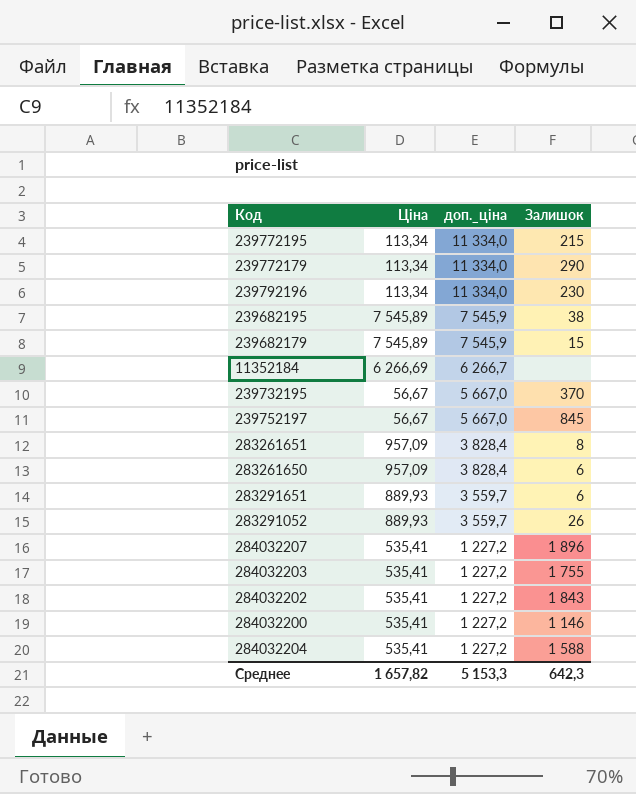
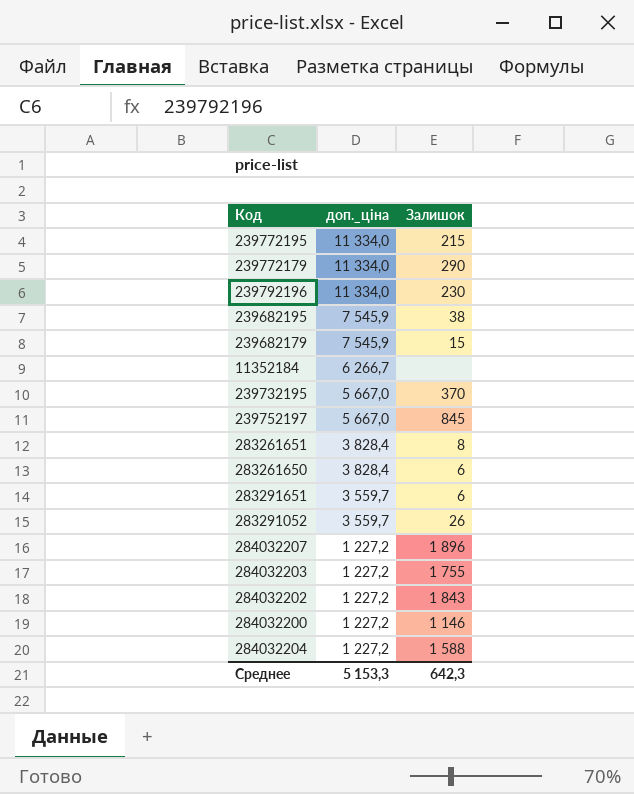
column Ціна | position: 2 -> none

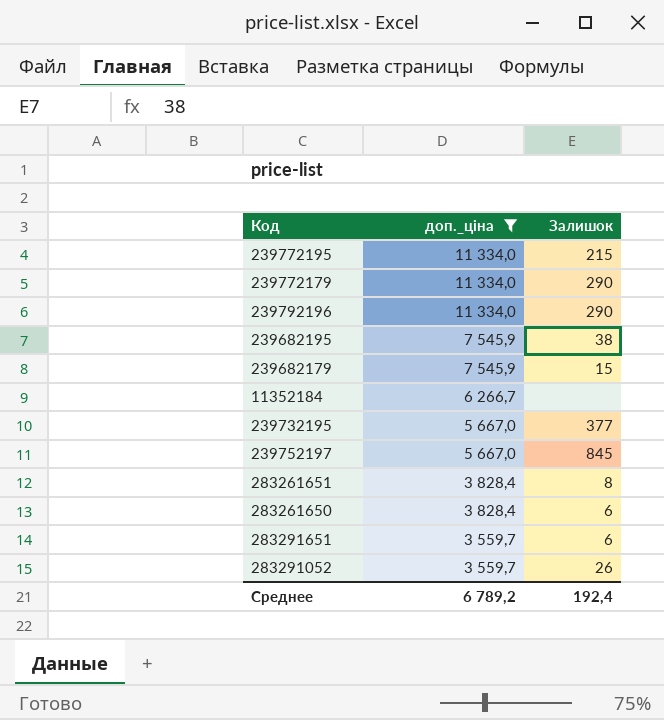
filter: none -> доп._ціна != 1 227,2
239792196 | Залишок: 230 -> 290
239732195 | Залишок: 370 -> 377
Среднее | доп._ціна: 5 153,3 -> 6 789,2
Среднее | Залишок: 642,3 -> 192,4

